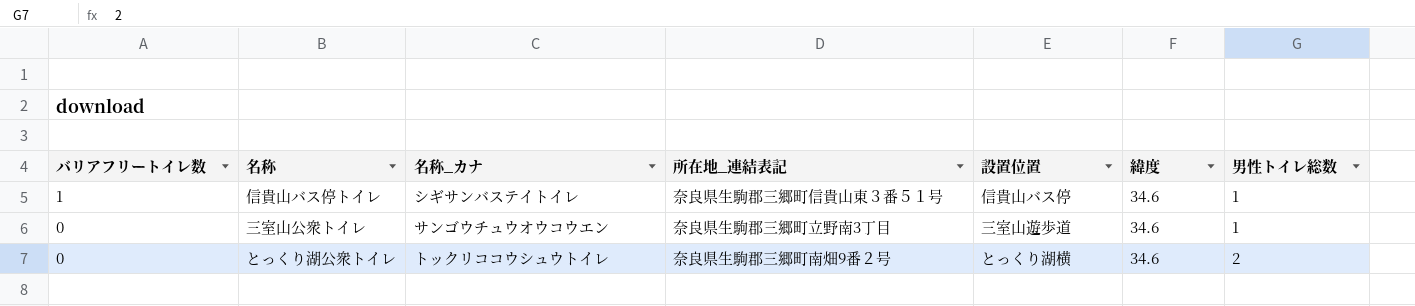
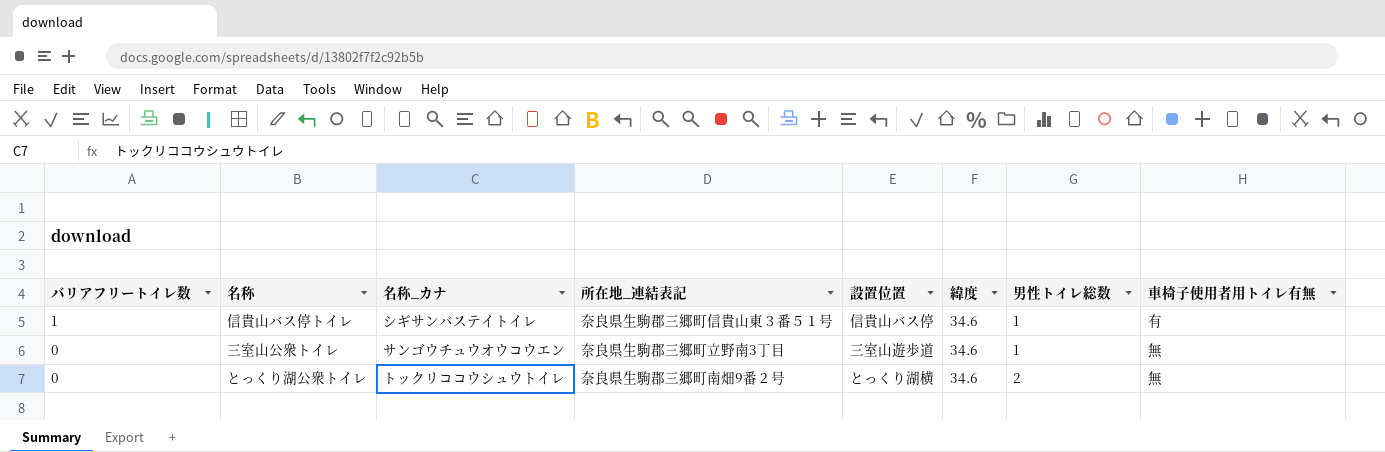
column 車椅子使用者用トイレ有無 | position: none -> 8

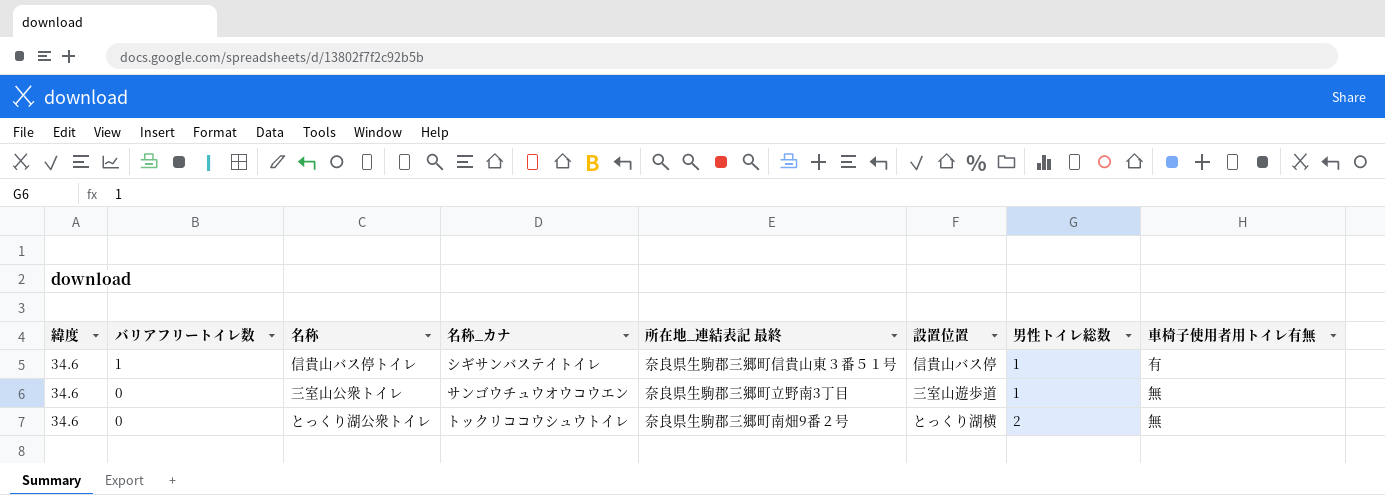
column 緯度 | position: 6 -> 1
column name: 所在地_連結表記 -> 所在地_連結表記 最終

